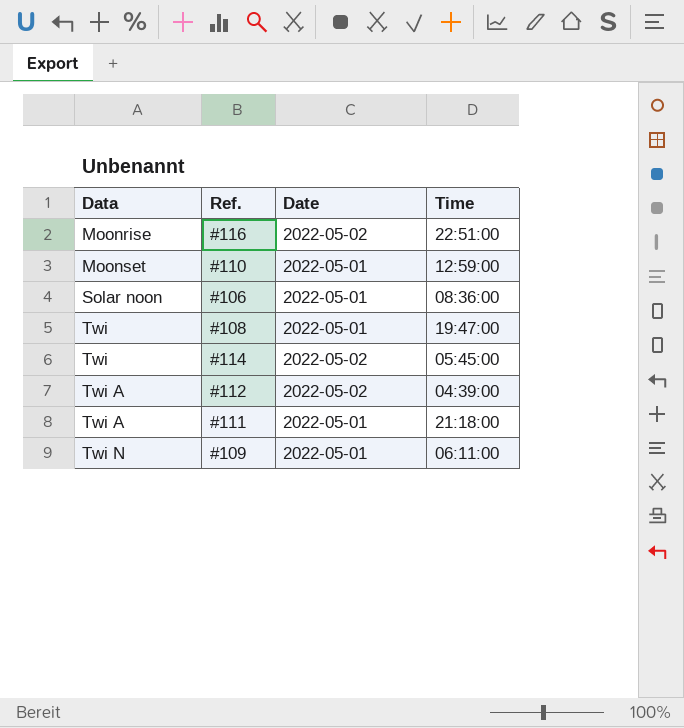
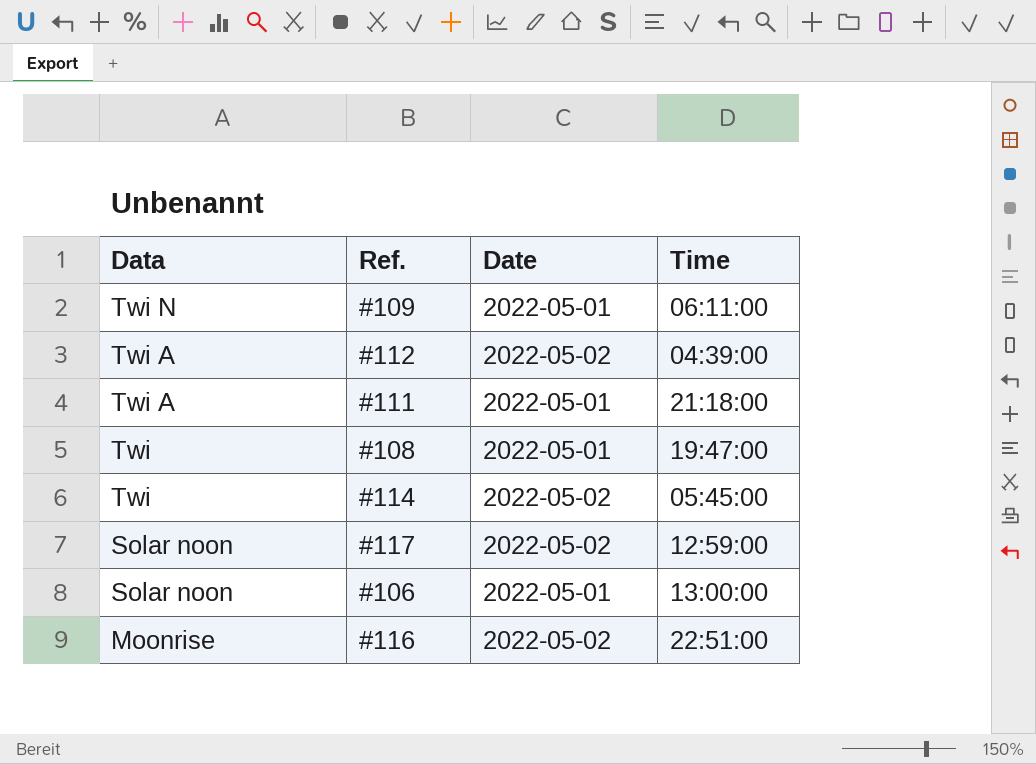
row order: Data ascending -> Data descending
row #110: Moonset | 2022-05-01 | 12:59:00 -> none
row #117: none -> Solar noon | 2022-05-02 | 12:59:00
#106 | Time: 08:36:00 -> 13:00:00

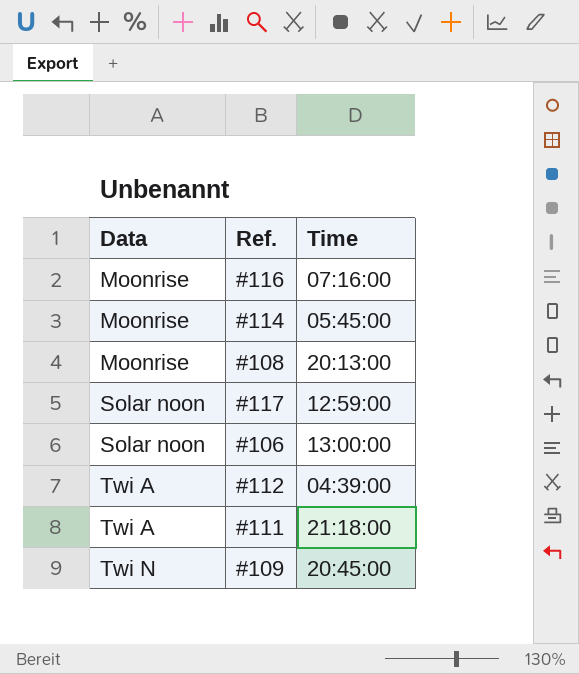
row order: Data descending -> Data ascending
column Date | position: 3 -> none
#116 | Time: 22:51:00 -> 07:16:00
#114 | Data: Twi -> Moonrise
#108 | Data: Twi -> Moonrise
#108 | Time: 19:47:00 -> 20:13:00
#109 | Time: 06:11:00 -> 20:45:00

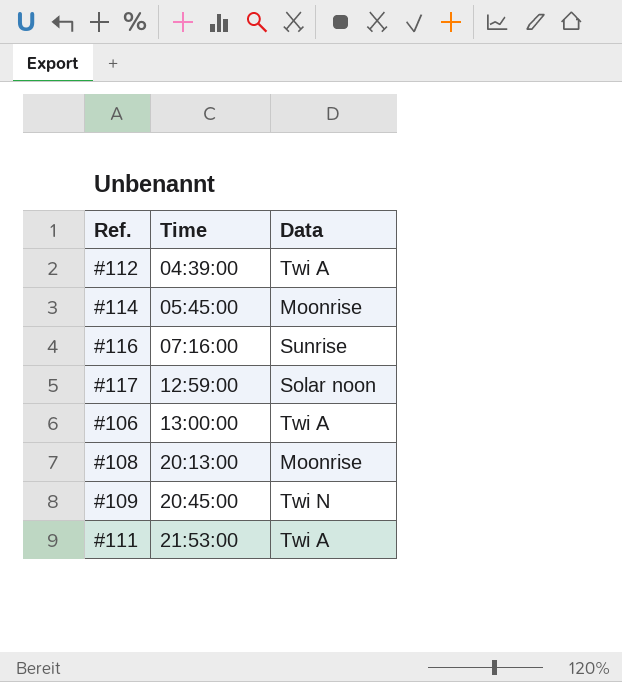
row order: Data ascending -> Time ascending
column Data | position: 1 -> 3
#116 | Data: Moonrise -> Sunrise
#106 | Data: Solar noon -> Twi A
#111 | Time: 21:18:00 -> 21:53:00

